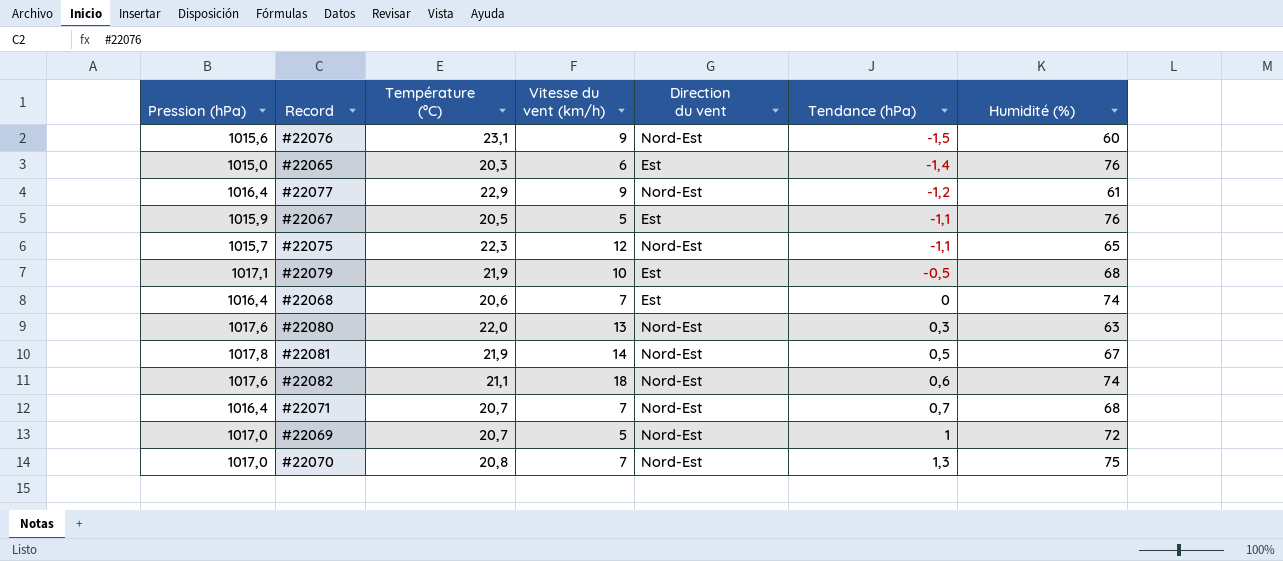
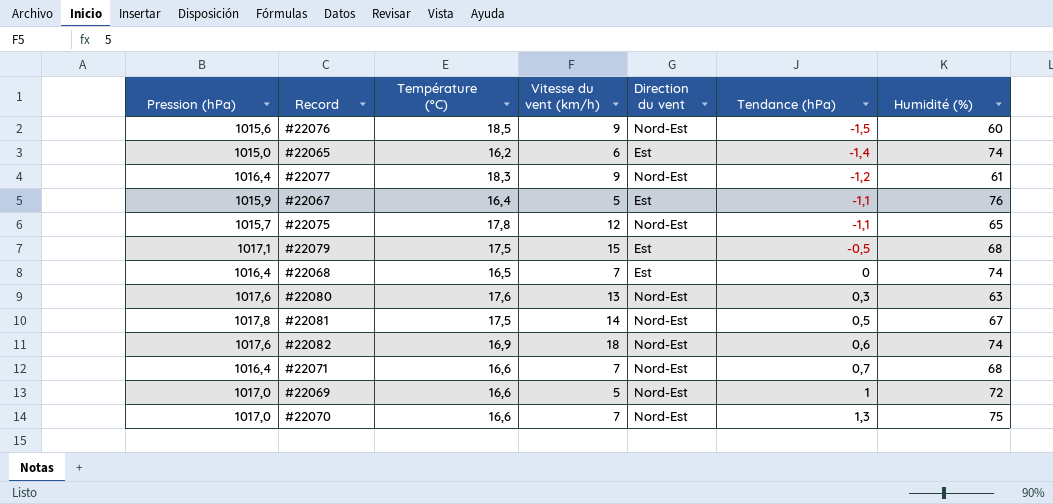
#22076 | Température (ºC): 23,1 -> 18,5
#22065 | Température (ºC): 20,3 -> 16,2
#22065 | Humidité (%): 76 -> 74
#22077 | Température (ºC): 22,9 -> 18,3
#22067 | Température (ºC): 20,5 -> 16,4
#22075 | Température (ºC): 22,3 -> 17,8
#22079 | Température (ºC): 21,9 -> 17,5
#22079 | Vitesse du vent (km/h): 10 -> 15
#22068 | Température (ºC): 20,6 -> 16,5
#22080 | Température (ºC): 22,0 -> 17,6
#22081 | Température (ºC): 21,9 -> 17,5
#22082 | Température (ºC): 21,1 -> 16,9
#22071 | Température (ºC): 20,7 -> 16,6
#22069 | Température (ºC): 20,7 -> 16,6
#22070 | Température (ºC): 20,8 -> 16,6

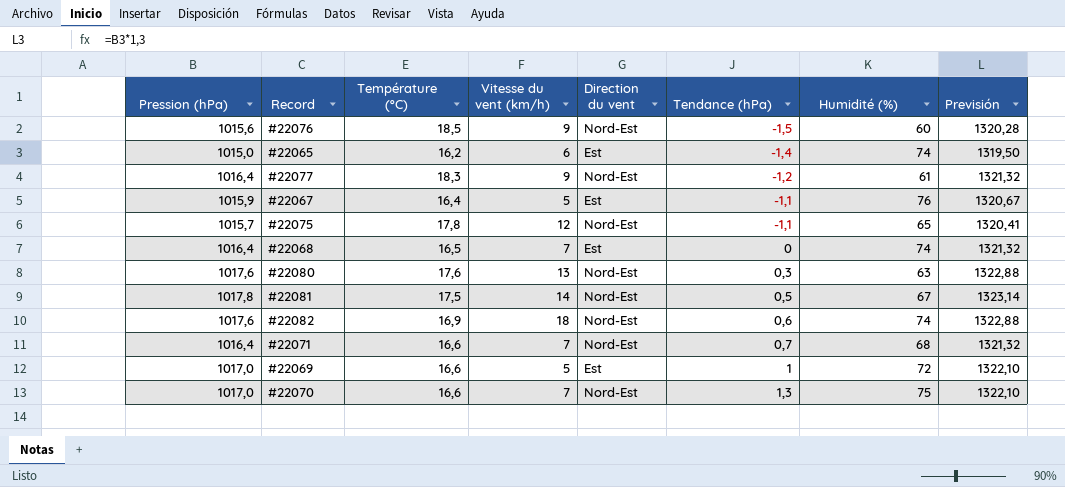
column Previsión | formula: none -> [Pression (hPa)] * 1,3
row #22079: 1017,1 | 17,5 | 15 | Est | -0,5 | 68 -> none
#22069 | Direction du vent: Nord-Est -> Est

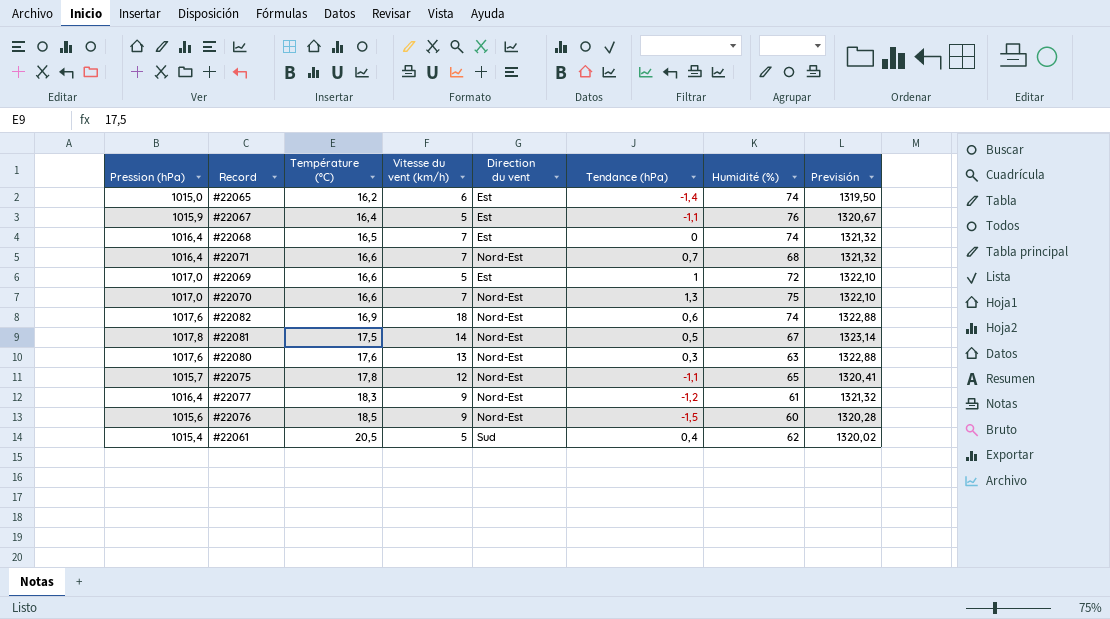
row order: Tendance (hPa) ascending -> Température (ºC) ascending
row #22061: none -> 1015,4 | 20,5 | 5 | Sud | 0,4 | 62 | 1320,02

